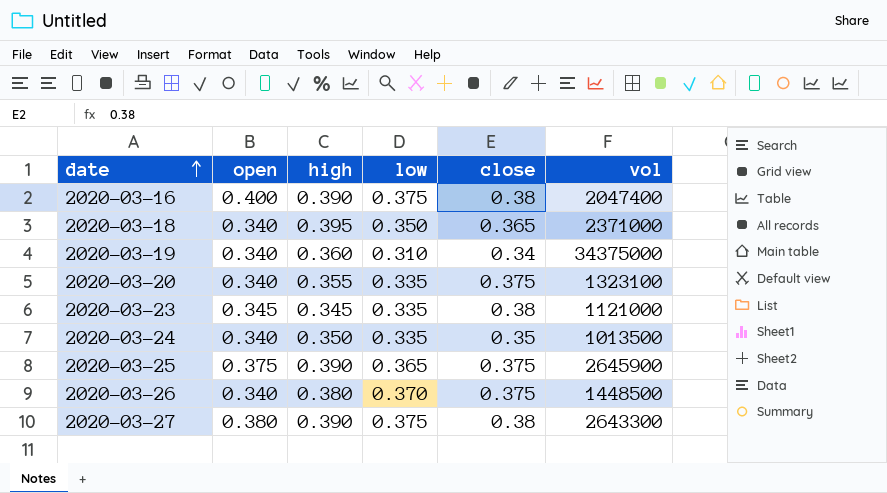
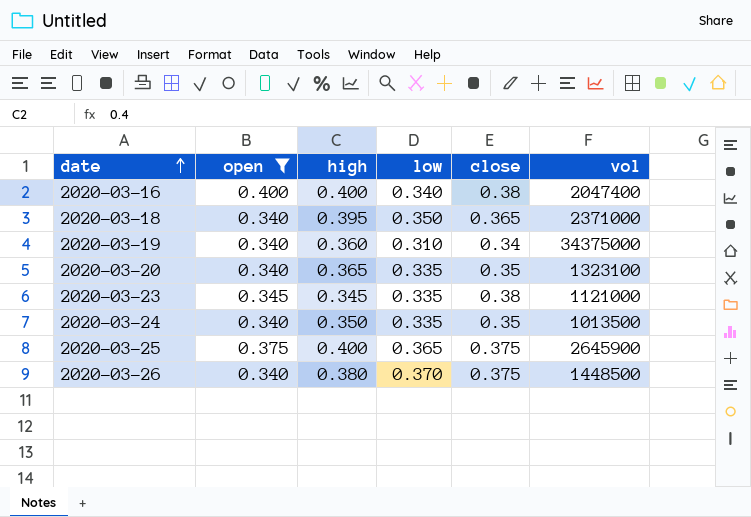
filter: none -> open != 0.380
2020-03-16 | high: 0.390 -> 0.400
2020-03-16 | low: 0.375 -> 0.340
2020-03-20 | high: 0.355 -> 0.365
2020-03-20 | close: 0.375 -> 0.35
2020-03-25 | high: 0.390 -> 0.400

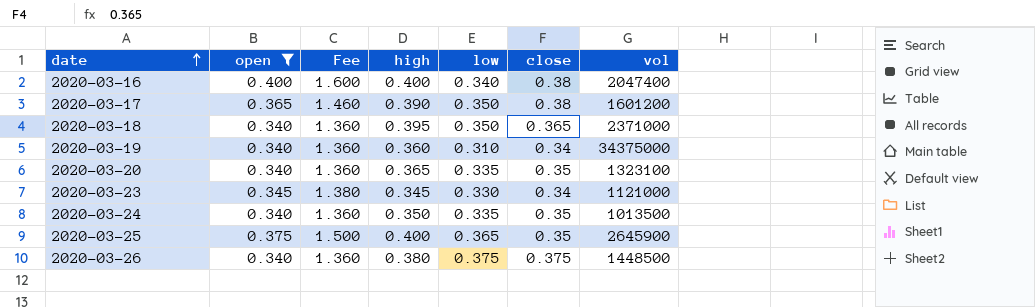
column Fee | formula: none -> [open] * 4
row 2020-03-17: none -> 0.365 | 1.460 | 0.390 | 0.350 | 0.38 | 1601200
2020-03-23 | low: 0.335 -> 0.330
2020-03-23 | close: 0.38 -> 0.34
2020-03-25 | close: 0.375 -> 0.35
2020-03-26 | low: 0.370 -> 0.375

